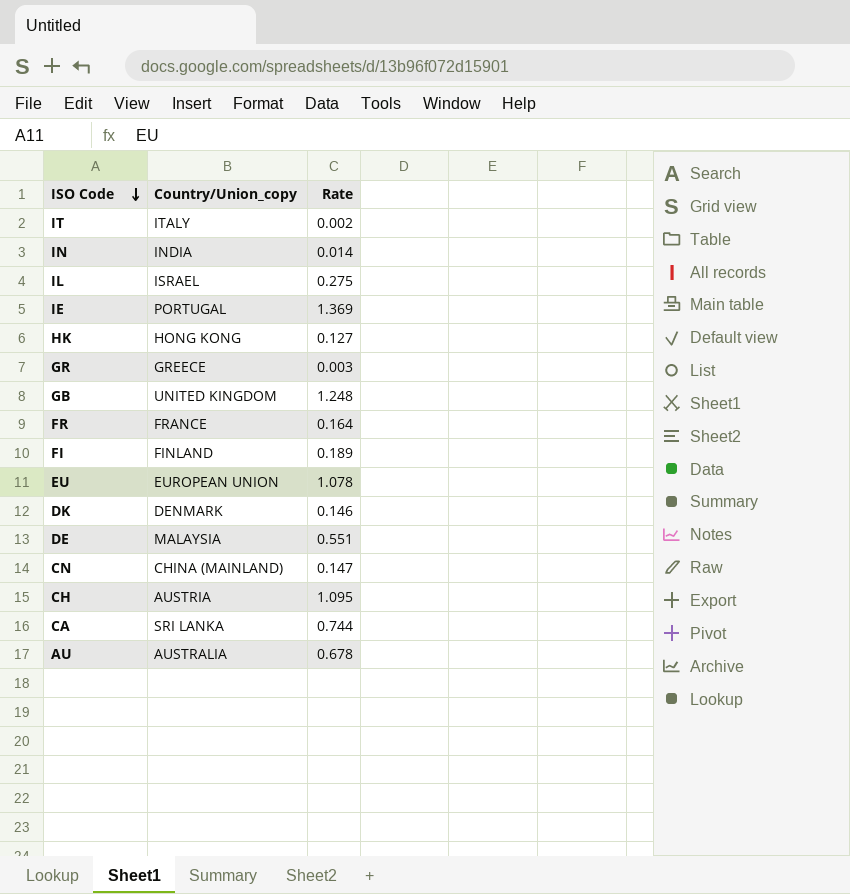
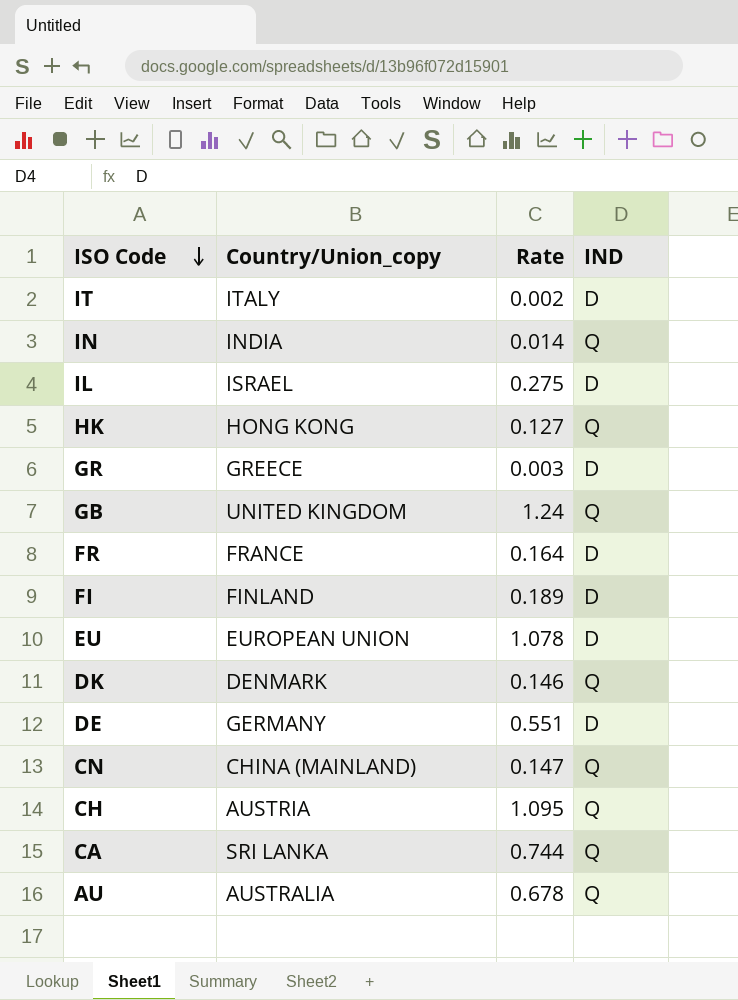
column IND | position: none -> 4
row IE: PORTUGAL | 1.369 -> none
GB | Rate: 1.248 -> 1.24
DE | Country/Union_copy: MALAYSIA -> GERMANY

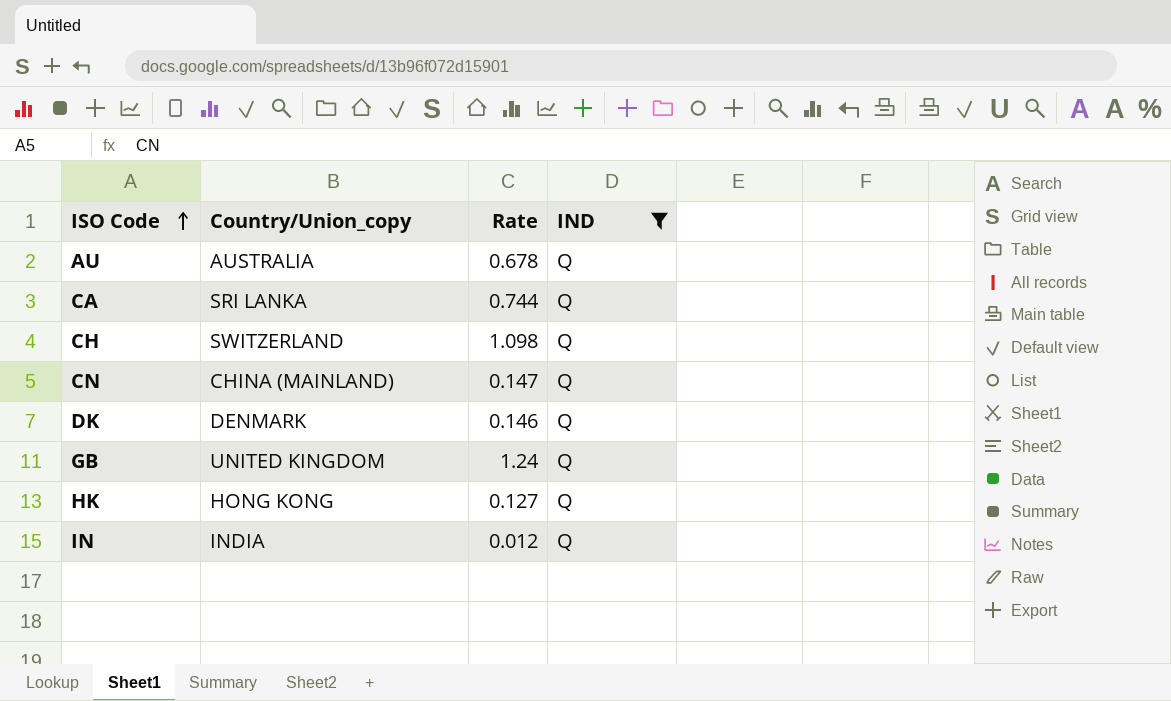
filter: none -> IND = Q
row order: ISO Code descending -> ISO Code ascending
CH | Country/Union_copy: AUSTRIA -> SWITZERLAND
CH | Rate: 1.095 -> 1.098
IN | Rate: 0.014 -> 0.012

